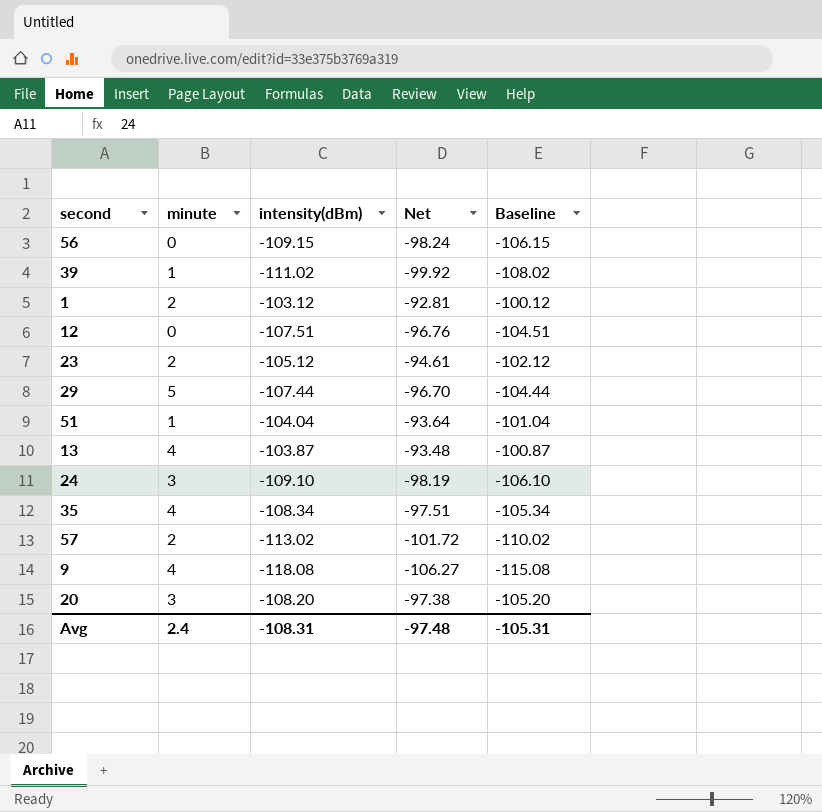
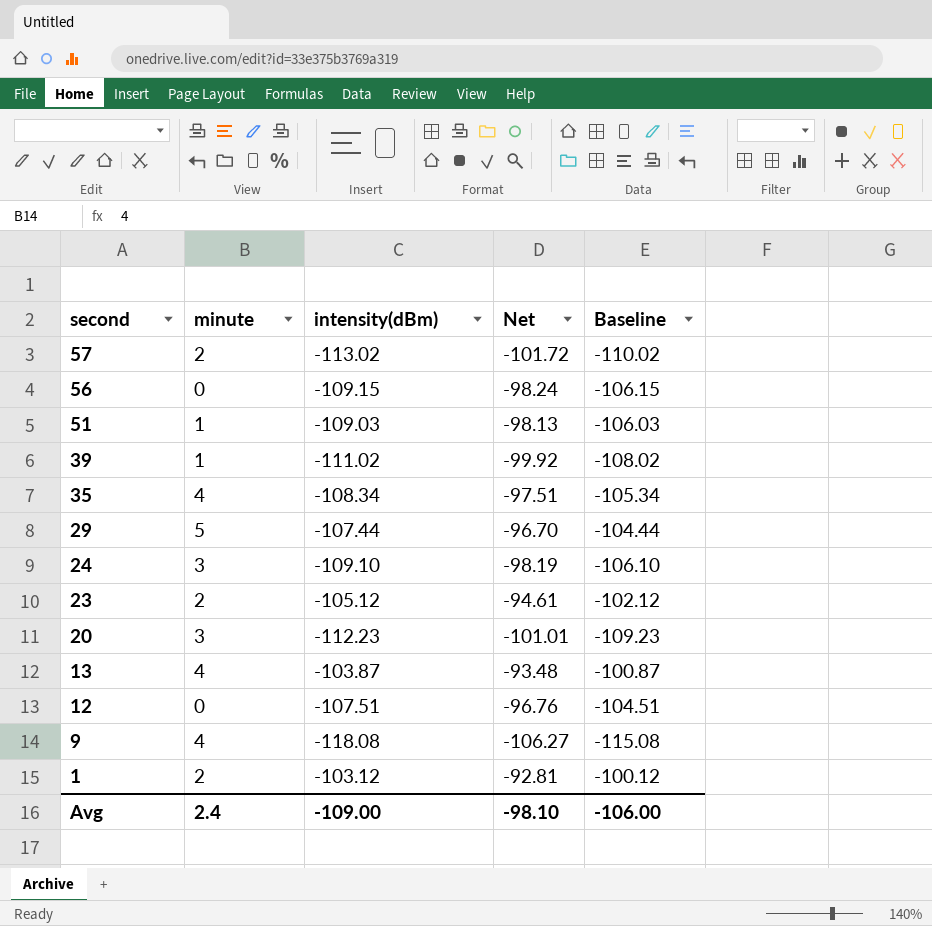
row order: none -> second descending
51 | intensity(dBm): -104.04 -> -109.03
51 | Net: -93.64 -> -98.13
51 | Baseline: -101.04 -> -106.03
20 | intensity(dBm): -108.20 -> -112.23
20 | Net: -97.38 -> -101.01
20 | Baseline: -105.20 -> -109.23
Avg | intensity(dBm): -108.31 -> -109.00
Avg | Net: -97.48 -> -98.10
Avg | Baseline: -105.31 -> -106.00

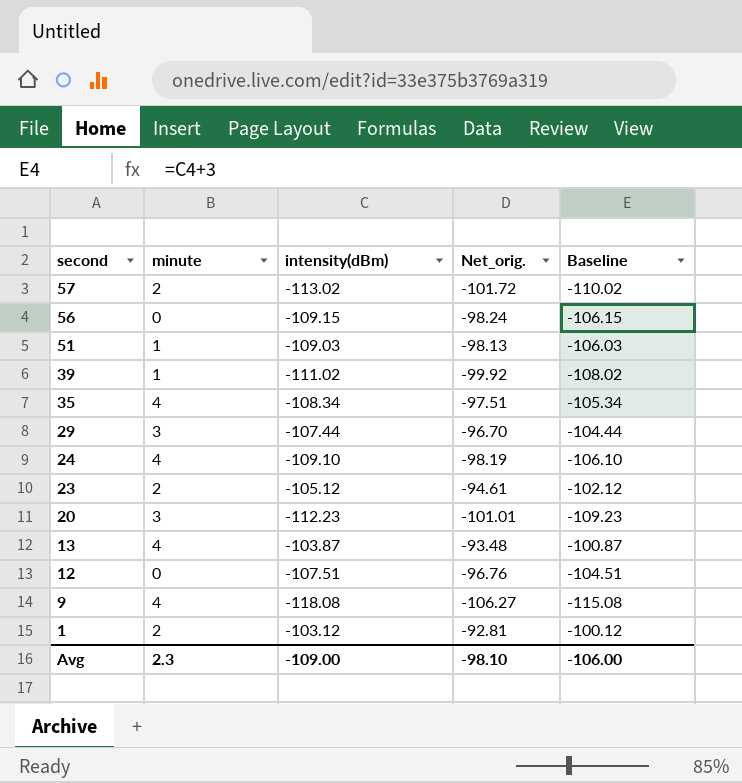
column name: Net -> Net_orig.
29 | minute: 5 -> 3
24 | minute: 3 -> 4
Avg | minute: 2.4 -> 2.3

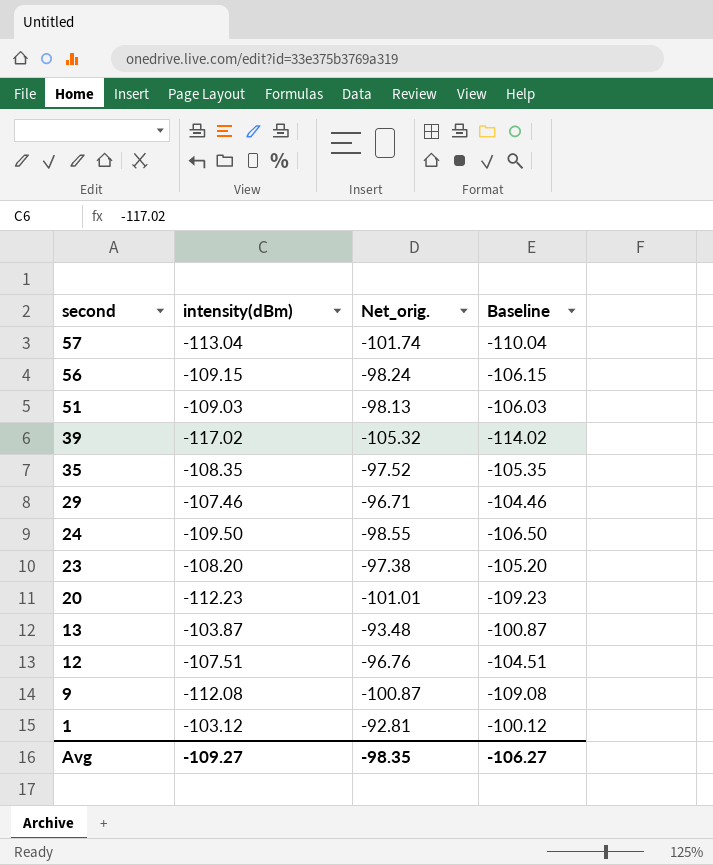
column minute | position: 2 -> none
57 | intensity(dBm): -113.02 -> -113.04
57 | Net_orig.: -101.72 -> -101.74
57 | Baseline: -110.02 -> -110.04
39 | intensity(dBm): -111.02 -> -117.02
39 | Net_orig.: -99.92 -> -105.32
39 | Baseline: -108.02 -> -114.02
35 | intensity(dBm): -108.34 -> -108.35
35 | Net_orig.: -97.51 -> -97.52
35 | Baseline: -105.34 -> -105.35
29 | intensity(dBm): -107.44 -> -107.46
29 | Net_orig.: -96.70 -> -96.71
29 | Baseline: -104.44 -> -104.46
24 | intensity(dBm): -109.10 -> -109.50
24 | Net_orig.: -98.19 -> -98.55
24 | Baseline: -106.10 -> -106.50
23 | intensity(dBm): -105.12 -> -108.20
23 | Net_orig.: -94.61 -> -97.38
23 | Baseline: -102.12 -> -105.20
9 | intensity(dBm): -118.08 -> -112.08
9 | Net_orig.: -106.27 -> -100.87
9 | Baseline: -115.08 -> -109.08
Avg | intensity(dBm): -109.00 -> -109.27
Avg | Net_orig.: -98.10 -> -98.35
Avg | Baseline: -106.00 -> -106.27

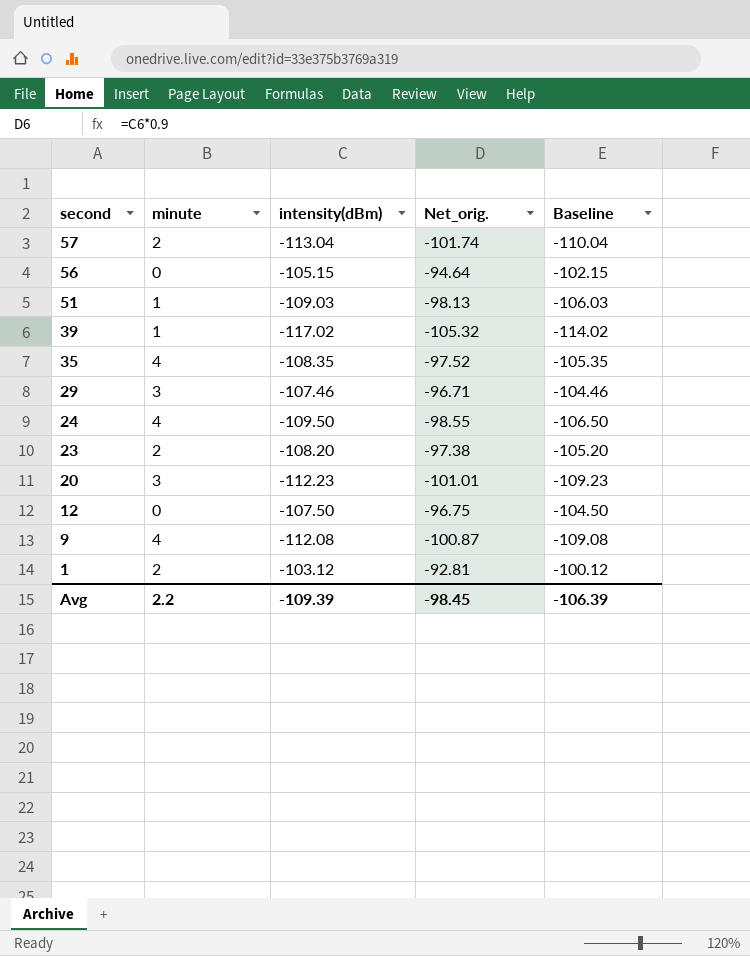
column minute | position: none -> 2
row 13: -103.87 | -93.48 | -100.87 -> none
56 | intensity(dBm): -109.15 -> -105.15
56 | Net_orig.: -98.24 -> -94.64
56 | Baseline: -106.15 -> -102.15
12 | intensity(dBm): -107.51 -> -107.50
12 | Net_orig.: -96.76 -> -96.75
12 | Baseline: -104.51 -> -104.50
Avg | intensity(dBm): -109.27 -> -109.39
Avg | Net_orig.: -98.35 -> -98.45
Avg | Baseline: -106.27 -> -106.39

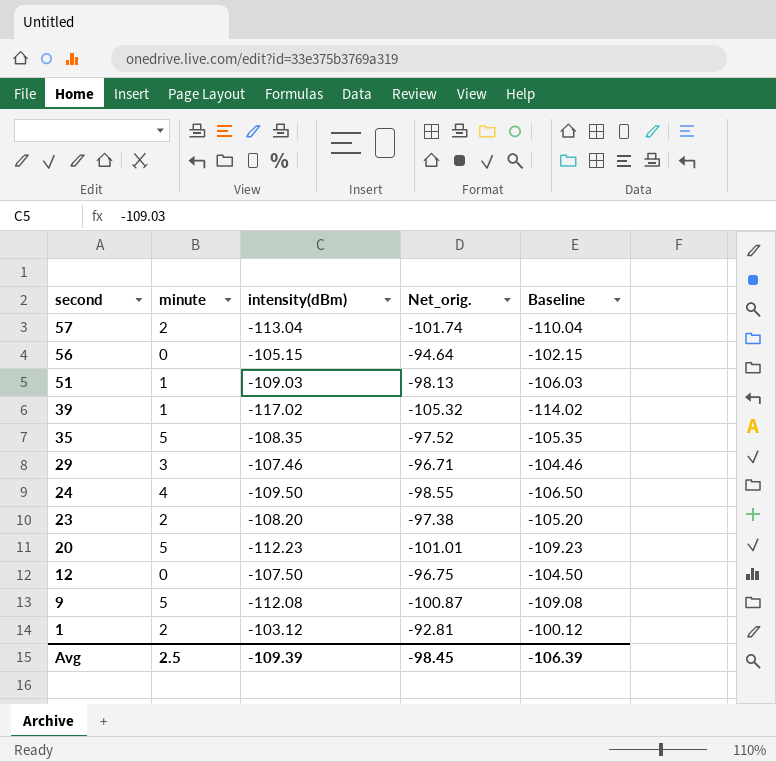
35 | minute: 4 -> 5
20 | minute: 3 -> 5
9 | minute: 4 -> 5
Avg | minute: 2.2 -> 2.5

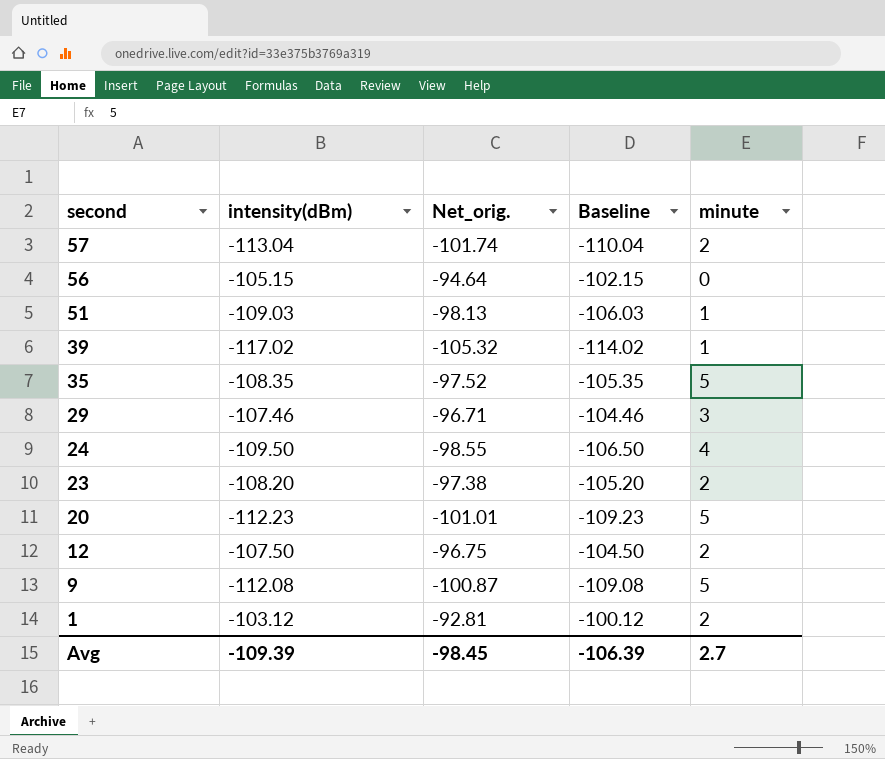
column minute | position: 2 -> 5
12 | minute: 0 -> 2
Avg | minute: 2.5 -> 2.7

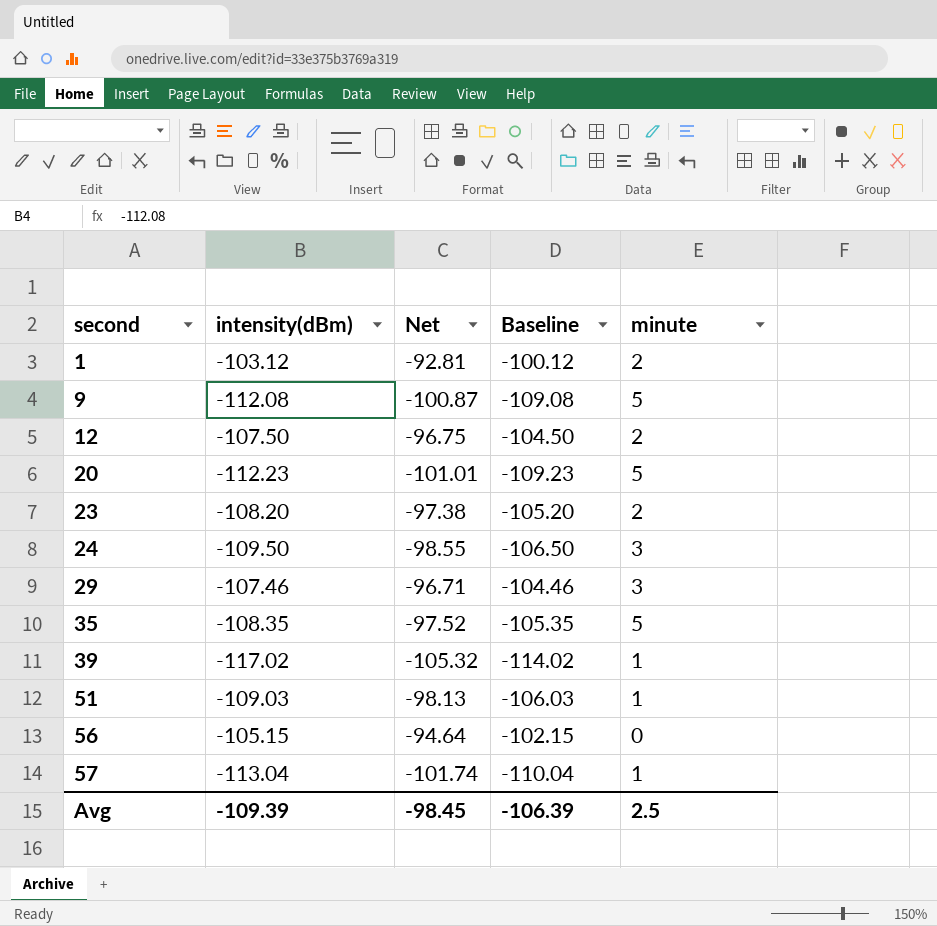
row order: second descending -> second ascending
column name: Net_orig. -> Net
24 | minute: 4 -> 3
57 | minute: 2 -> 1
Avg | minute: 2.7 -> 2.5

